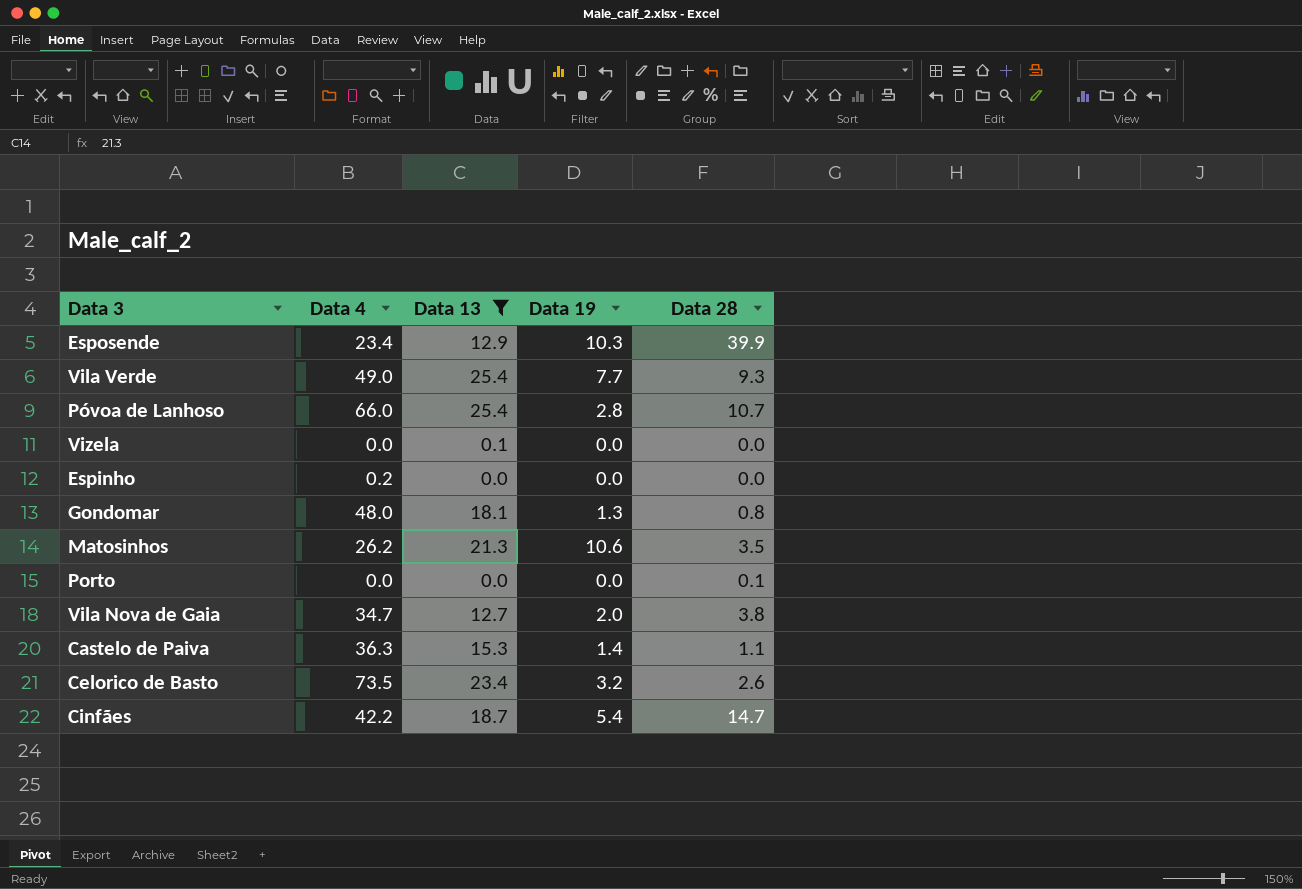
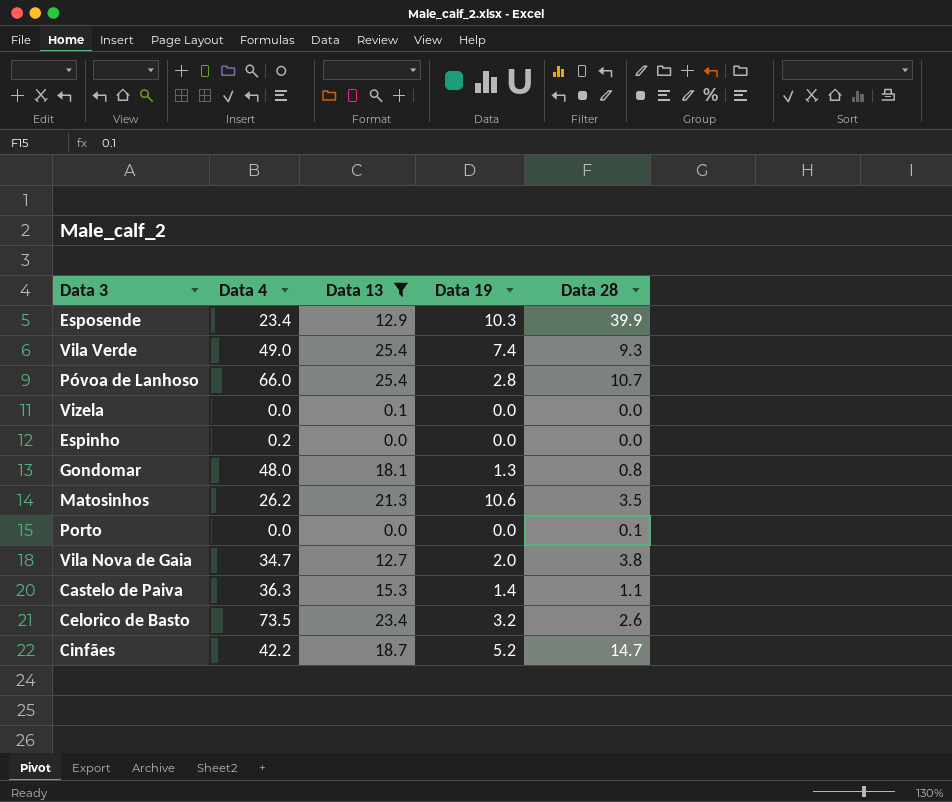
Vila Verde | Data 19: 7.7 -> 7.4
Cinfães | Data 19: 5.4 -> 5.2

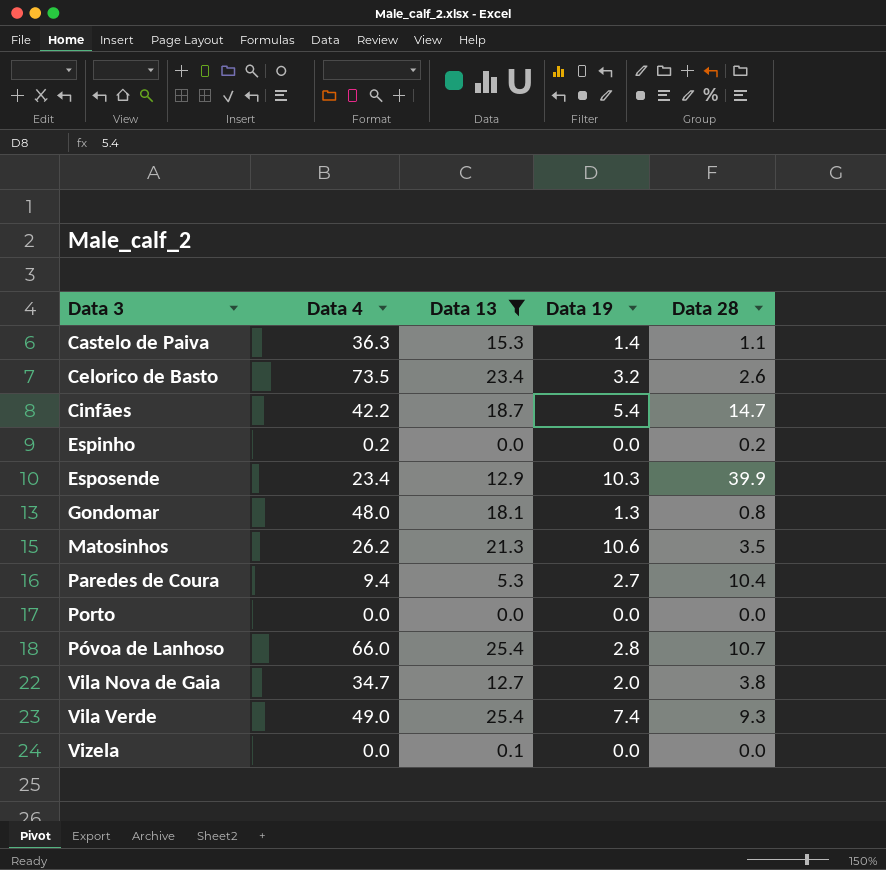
row order: none -> Data 3 ascending
Cinfães | Data 19: 5.2 -> 5.4
Espinho | Data 28: 0.0 -> 0.2
row Paredes de Coura: none -> 9.4 | 5.3 | 2.7 | 10.4
Porto | Data 28: 0.1 -> 0.0

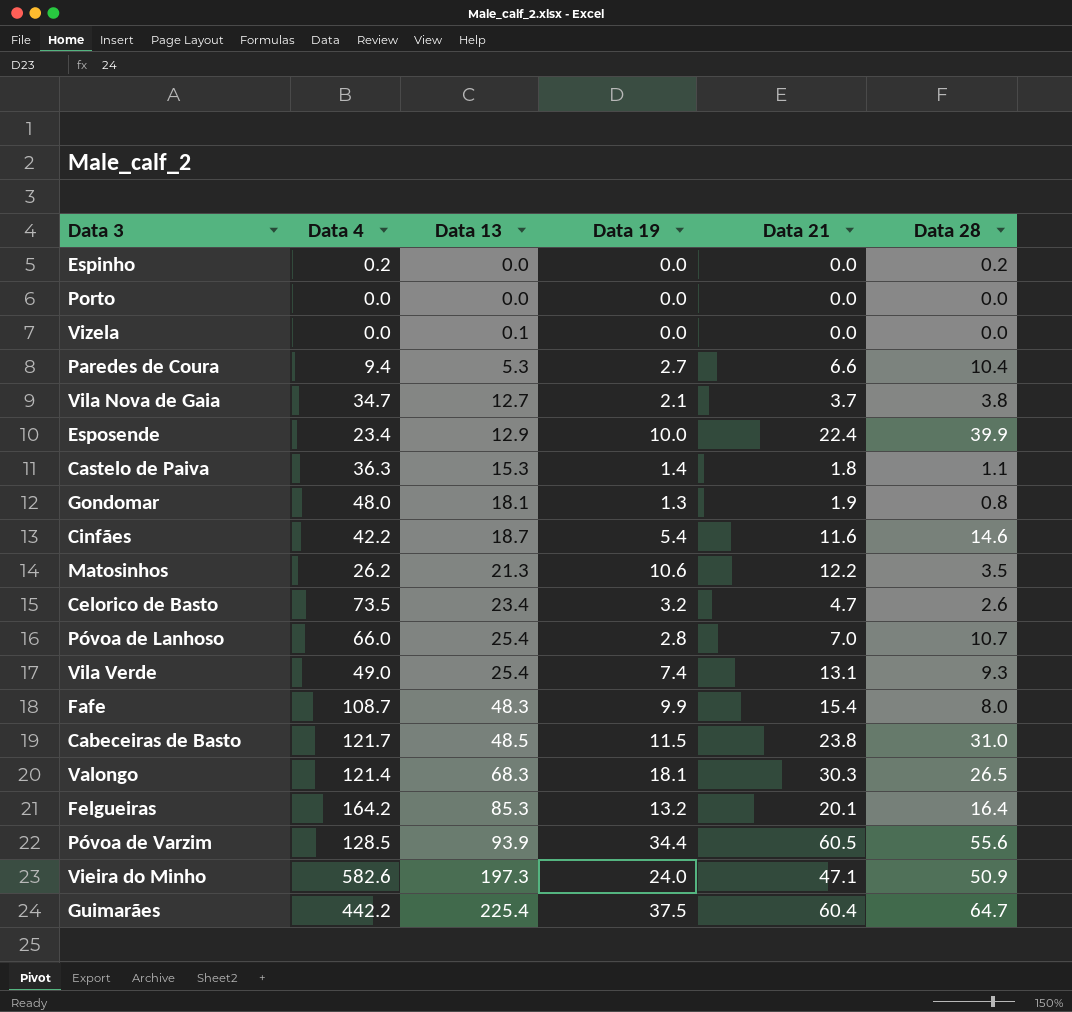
filter: Data 13 <= 25.4 -> none
row order: Data 3 ascending -> Data 13 ascending
column Data 21 | position: none -> 5
Vila Nova de Gaia | Data 19: 2.0 -> 2.1
Esposende | Data 19: 10.3 -> 10.0
Cinfães | Data 28: 14.7 -> 14.6

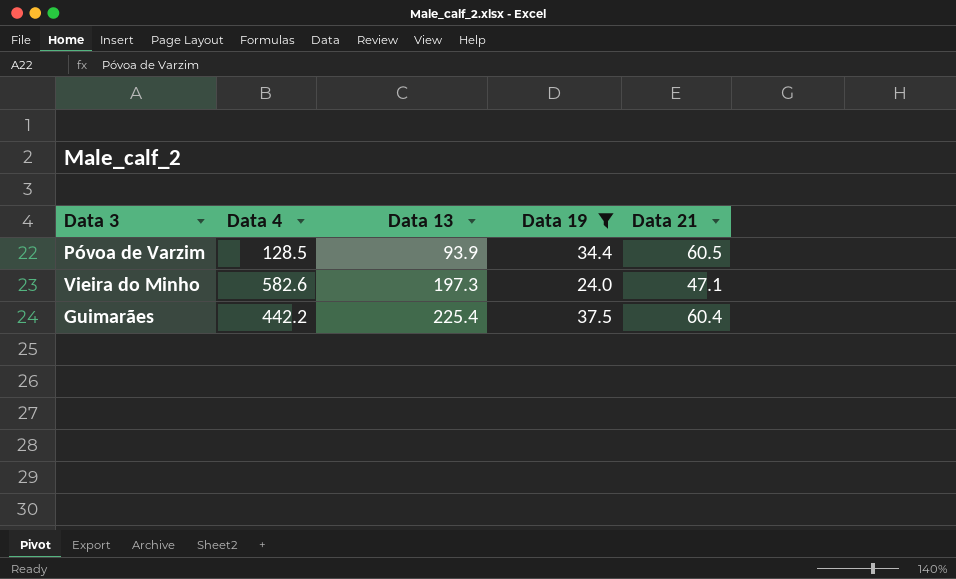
filter: none -> Data 19 >= 24.0
column Data 28 | position: 6 -> none

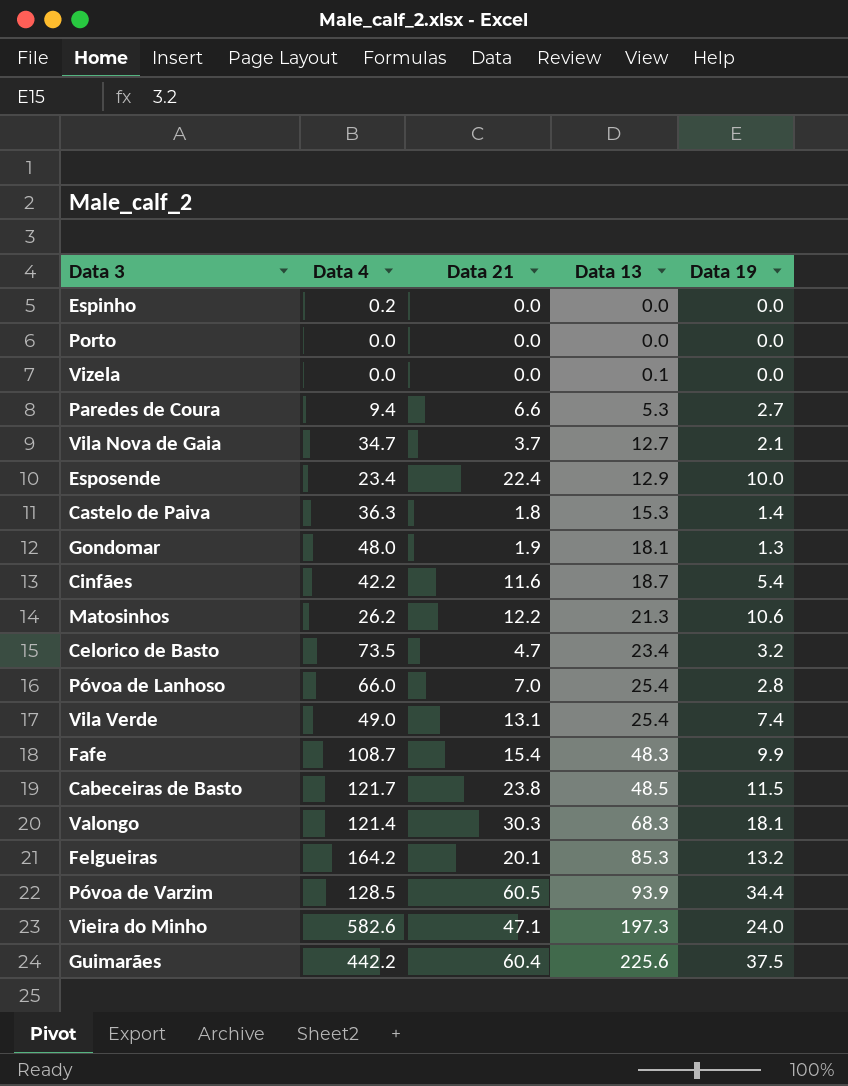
filter: Data 19 >= 24.0 -> none
column Data 21 | position: 5 -> 3
Guimarães | Data 13: 225.4 -> 225.6

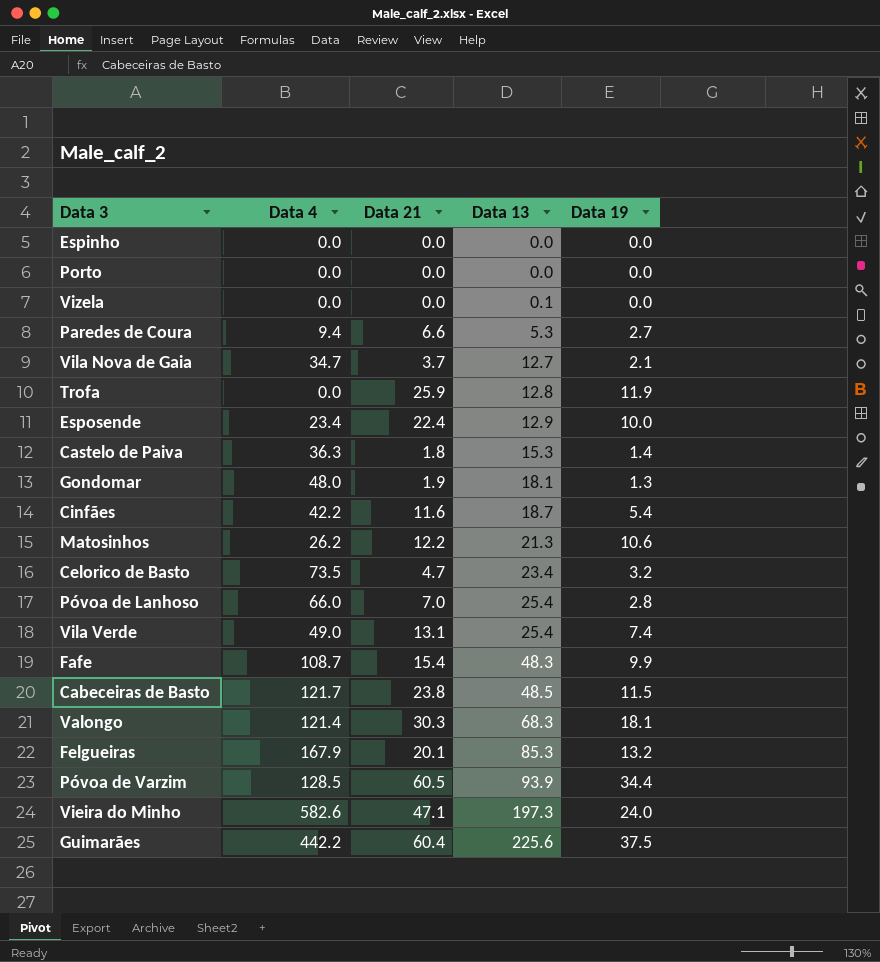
Espinho | Data 4: 0.2 -> 0.0
row Trofa: none -> 0.0 | 25.9 | 12.8 | 11.9
Felgueiras | Data 4: 164.2 -> 167.9

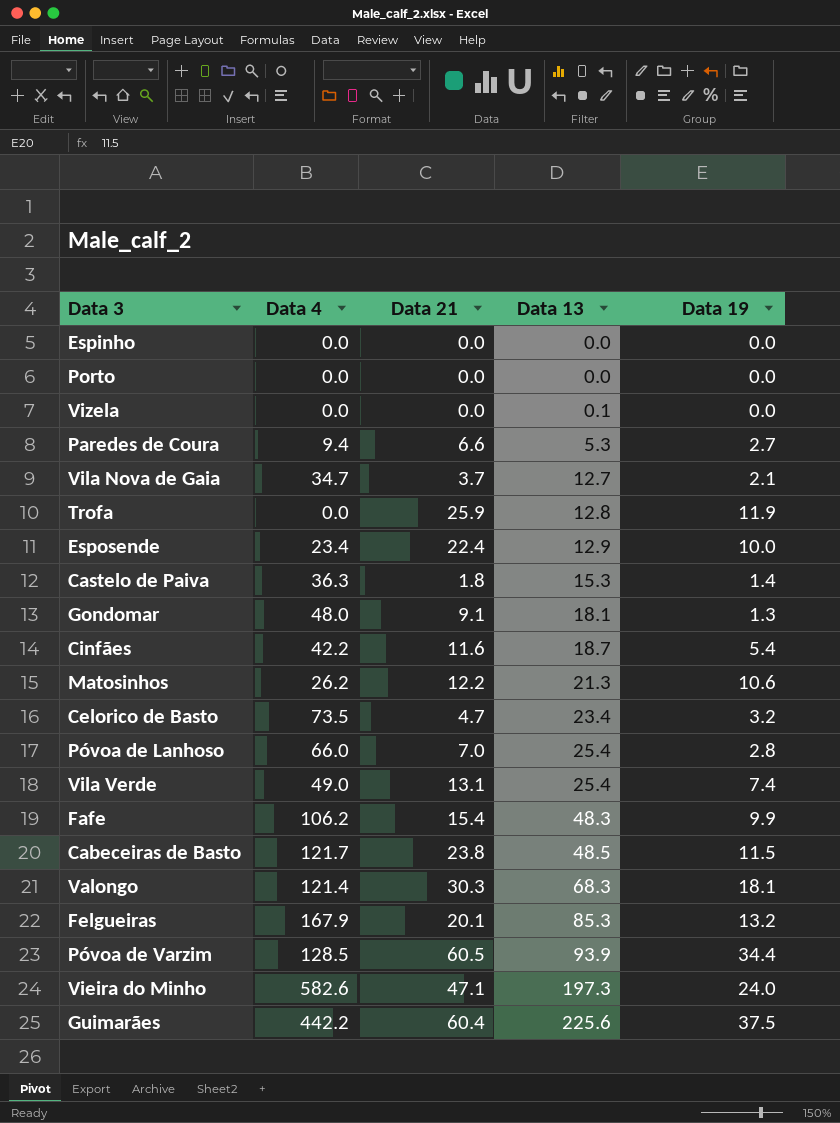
Gondomar | Data 21: 1.9 -> 9.1
Fafe | Data 4: 108.7 -> 106.2

